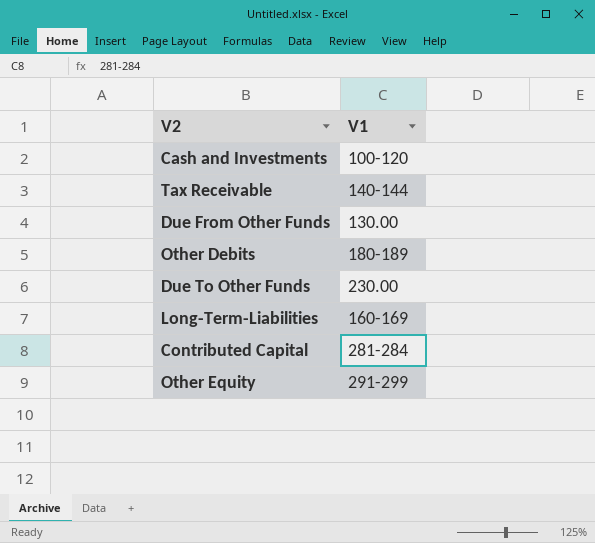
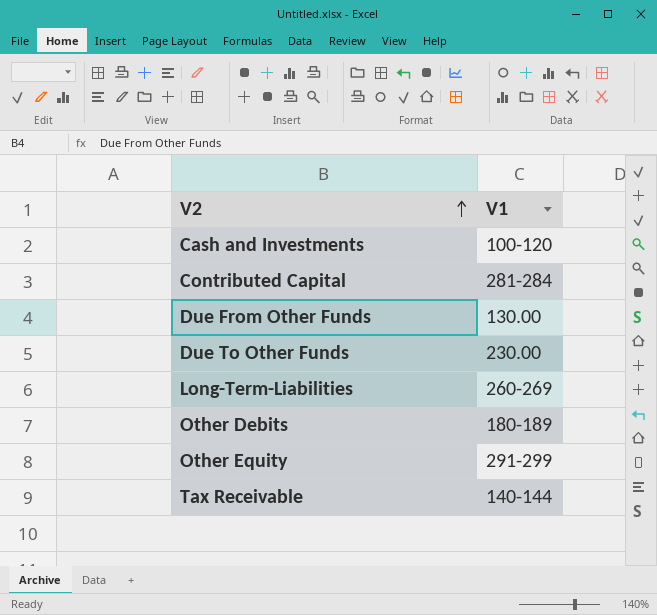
row order: none -> V2 ascending
Long-Term-Liabilities | V1: 160-169 -> 260-269

